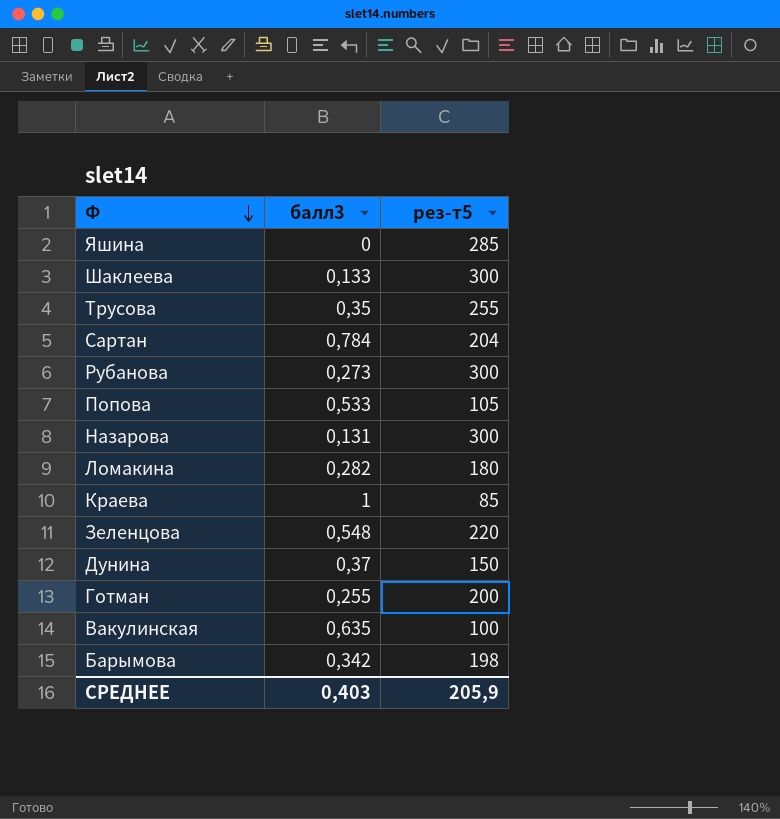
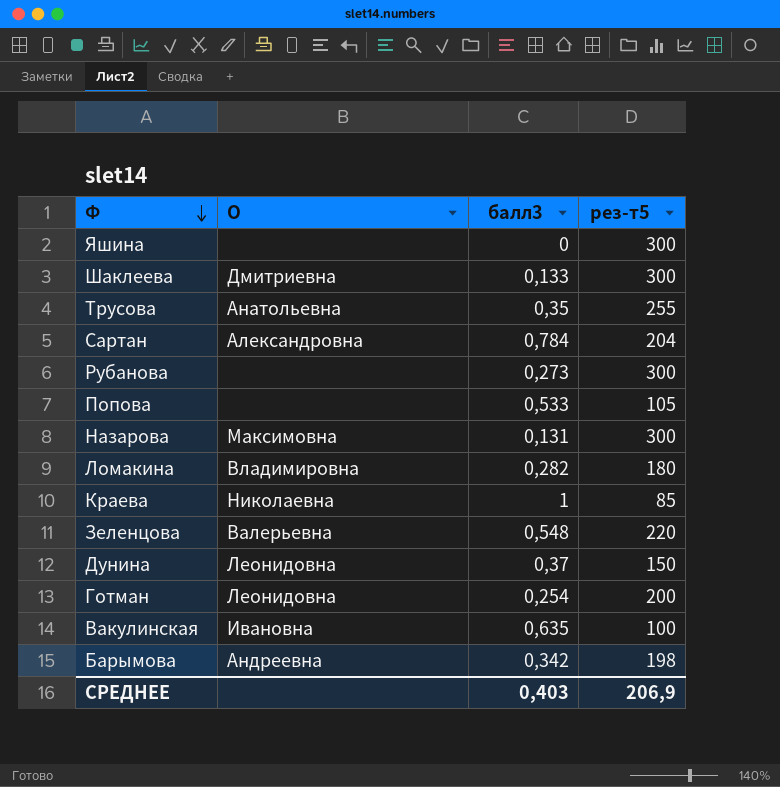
column О | position: none -> 2
Яшина | рез-т5: 285 -> 300
Готман | балл3: 0,255 -> 0,254
СРЕДНЕЕ | рез-т5: 205,9 -> 206,9

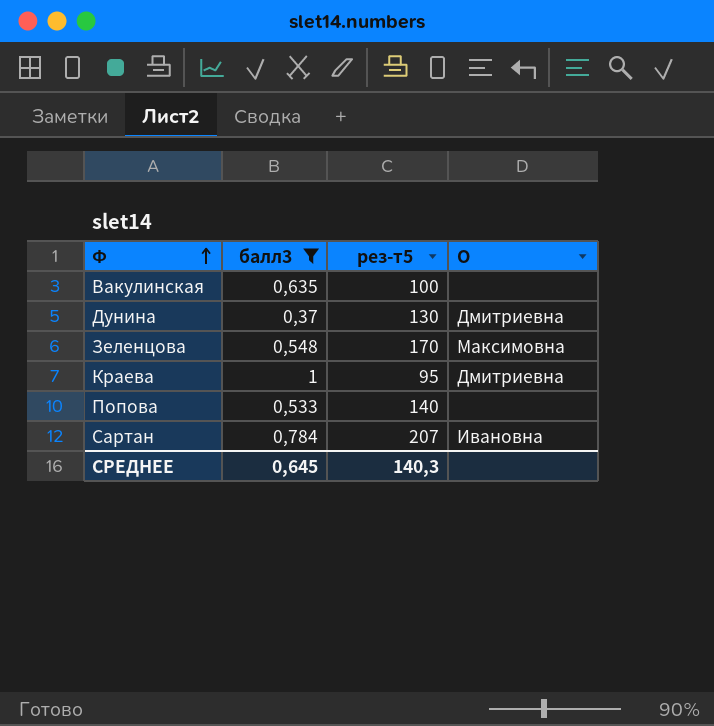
filter: none -> балл3 >= 0,37
row order: Ф descending -> Ф ascending
column О | position: 2 -> 4
Вакулинская | О: Ивановна -> none
Дунина | рез-т5: 150 -> 130
Дунина | О: Леонидовна -> Дмитриевна
Зеленцова | рез-т5: 220 -> 170
Зеленцова | О: Валерьевна -> Максимовна
Краева | рез-т5: 85 -> 95
Краева | О: Николаевна -> Дмитриевна
Попова | рез-т5: 105 -> 140
Сартан | рез-т5: 204 -> 207
Сартан | О: Александровна -> Ивановна
СРЕДНЕЕ | балл3: 0,403 -> 0,645
СРЕДНЕЕ | рез-т5: 206,9 -> 140,3

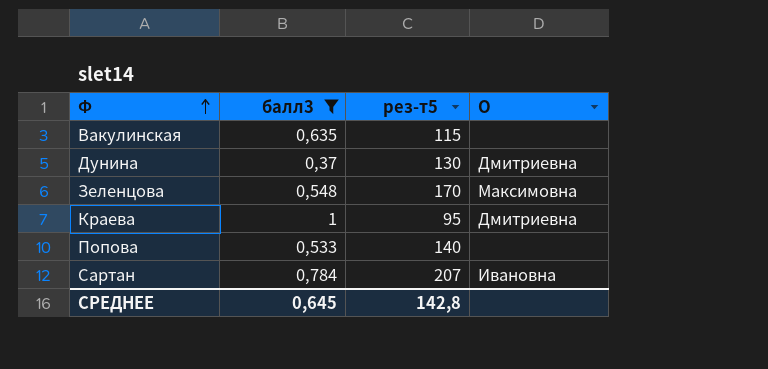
Вакулинская | рез-т5: 100 -> 115
СРЕДНЕЕ | рез-т5: 140,3 -> 142,8

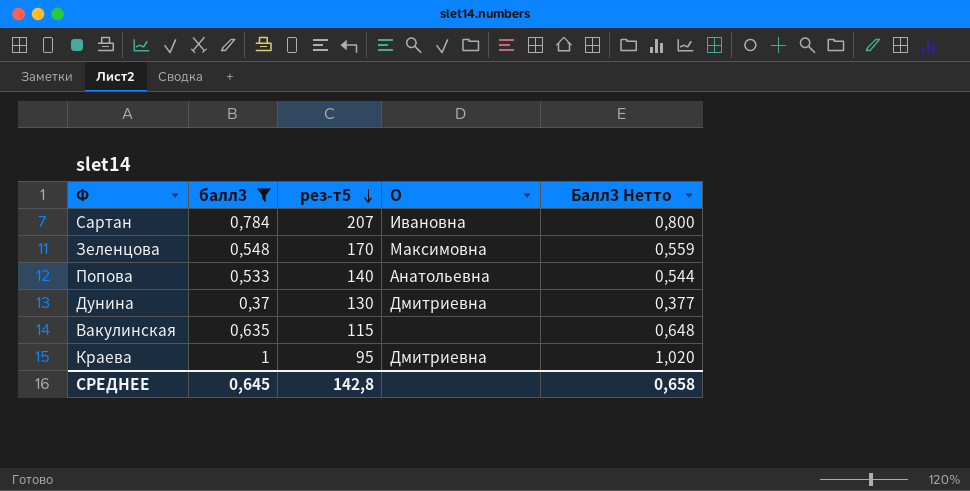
row order: Ф ascending -> рез-т5 descending
column Балл3 Нетто | formula: none -> [балл3] * 1,02
Попова | О: none -> Анатольевна

